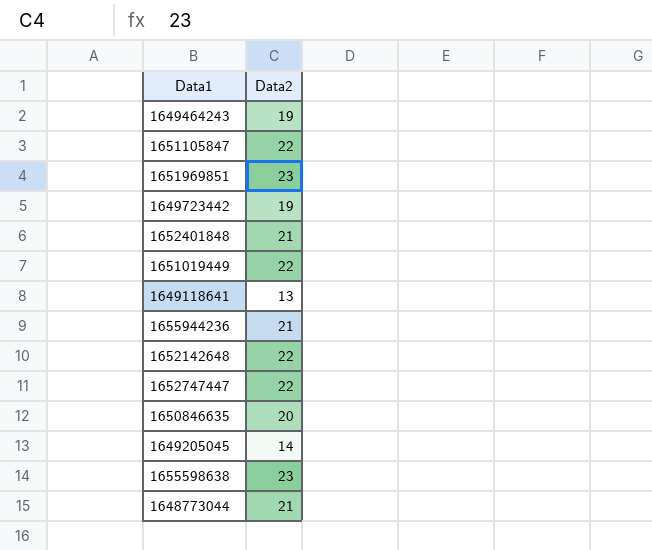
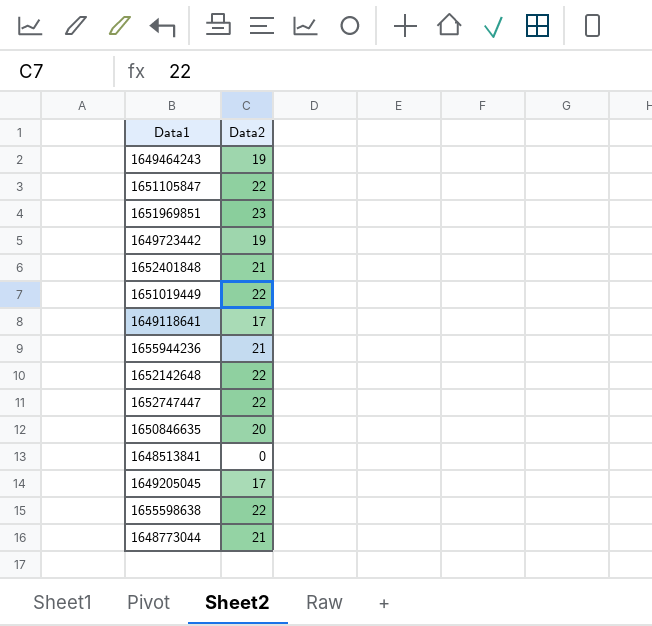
1649118641 | Data2: 13 -> 17
row 1648513841: none -> 0
1649205045 | Data2: 14 -> 17
1655598638 | Data2: 23 -> 22

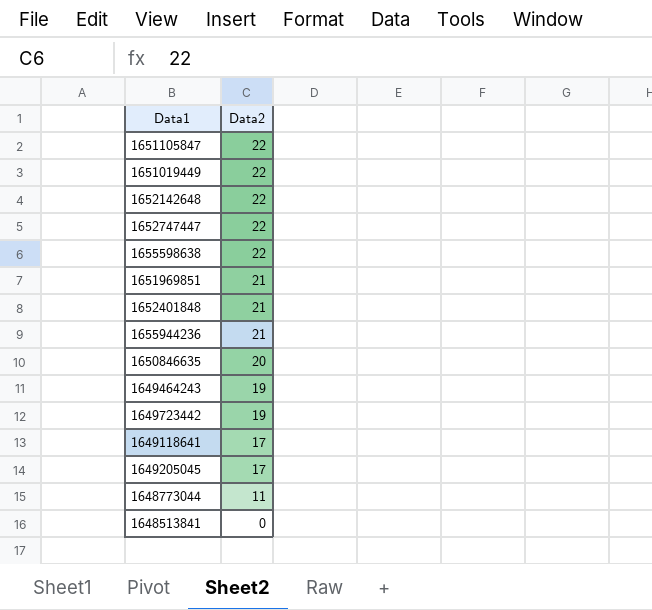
row order: none -> Data2 descending
1651969851 | Data2: 23 -> 21
1648773044 | Data2: 21 -> 11

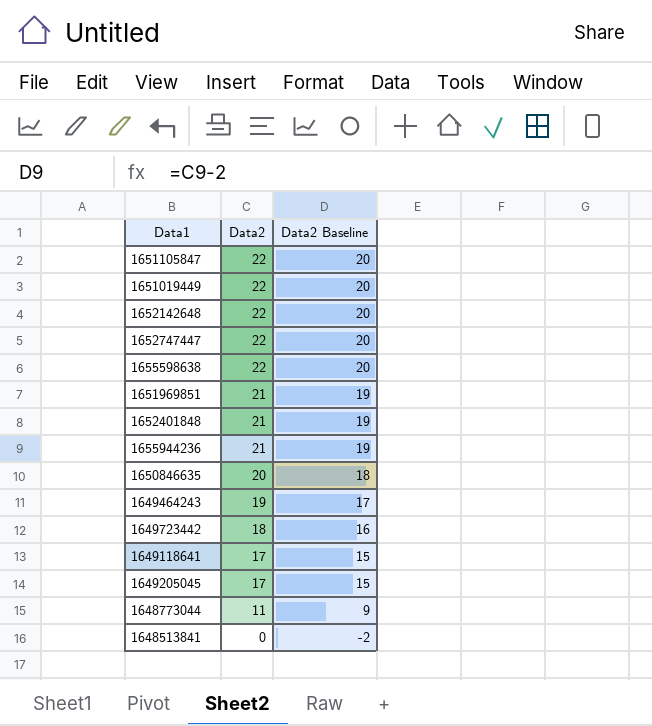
column Data2 Baseline | formula: none -> [Data2] - 2
1649723442 | Data2: 19 -> 18

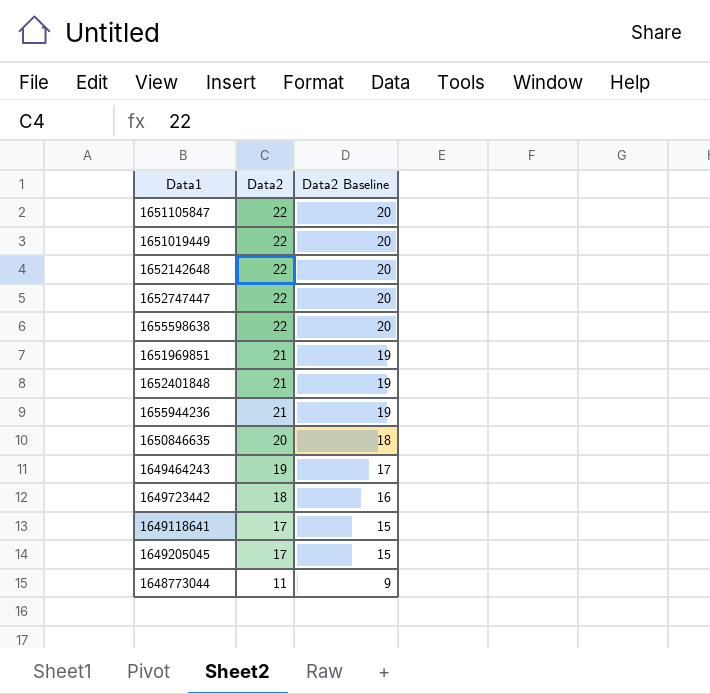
row 1648513841: 0 | -2 -> none

